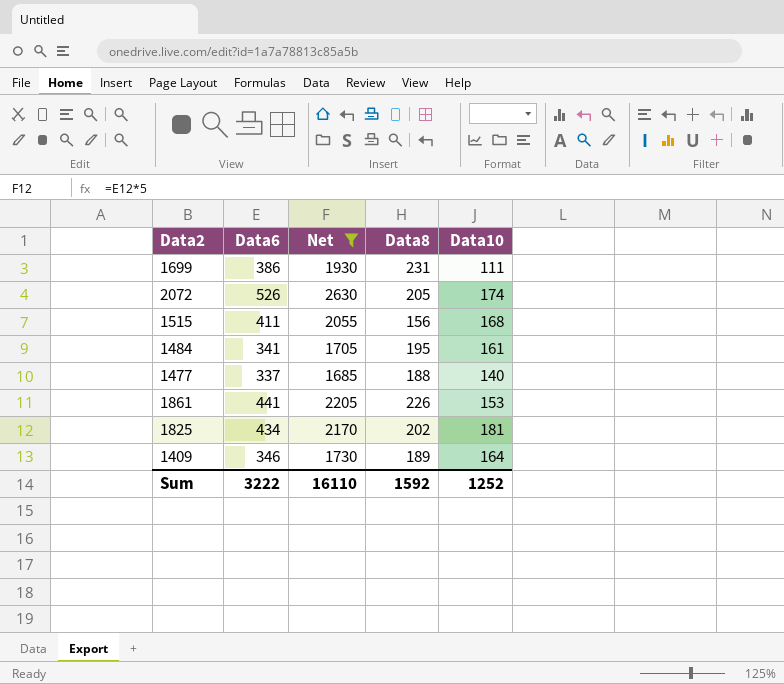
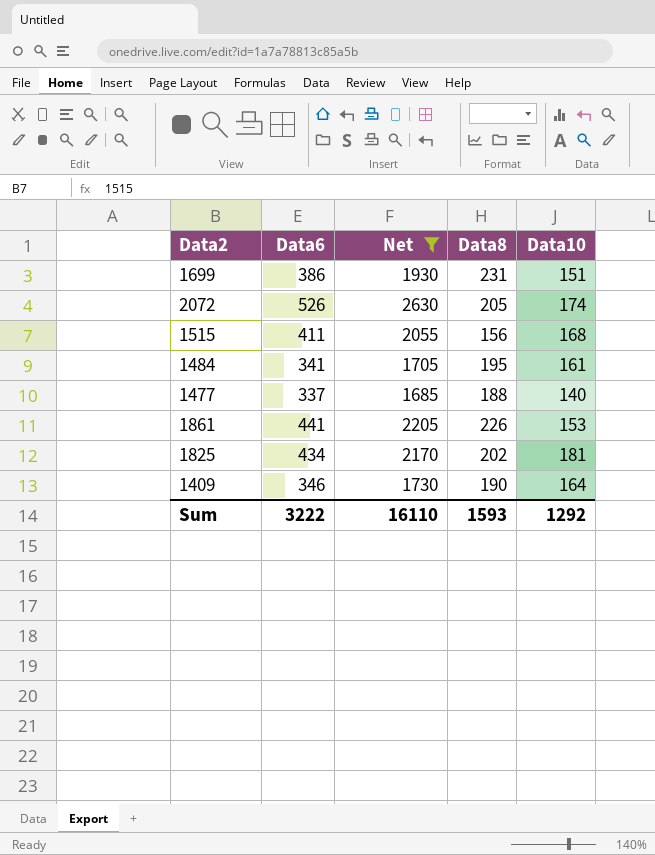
1699 | Data10: 111 -> 151
1409 | Data8: 189 -> 190
Sum | Data8: 1592 -> 1593
Sum | Data10: 1252 -> 1292

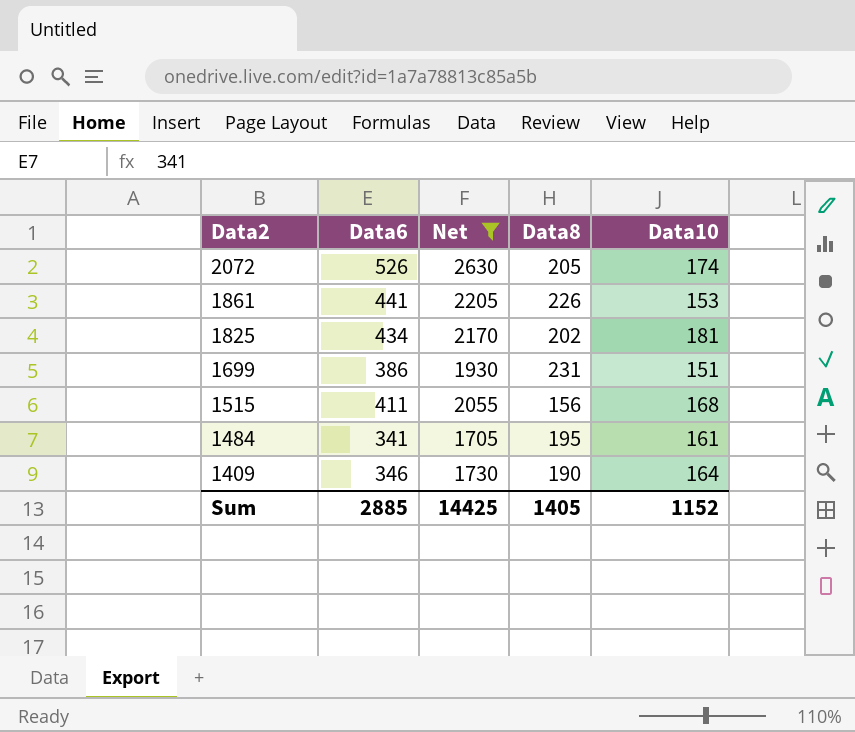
row order: none -> Data2 descending
row 1477: 337 | 1685 | 188 | 140 -> none
Sum | Data6: 3222 -> 2885
Sum | Net: 16110 -> 14425
Sum | Data8: 1593 -> 1405
Sum | Data10: 1292 -> 1152

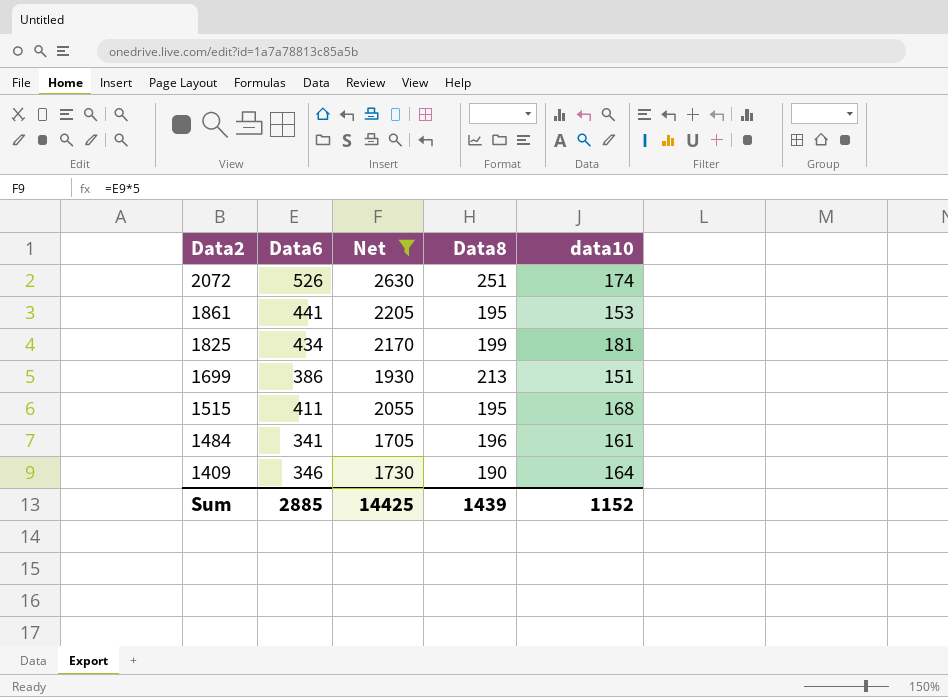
column name: Data10 -> data10
2072 | Data8: 205 -> 251
1861 | Data8: 226 -> 195
1825 | Data8: 202 -> 199
1699 | Data8: 231 -> 213
1515 | Data8: 156 -> 195
1484 | Data8: 195 -> 196
Sum | Data8: 1405 -> 1439

